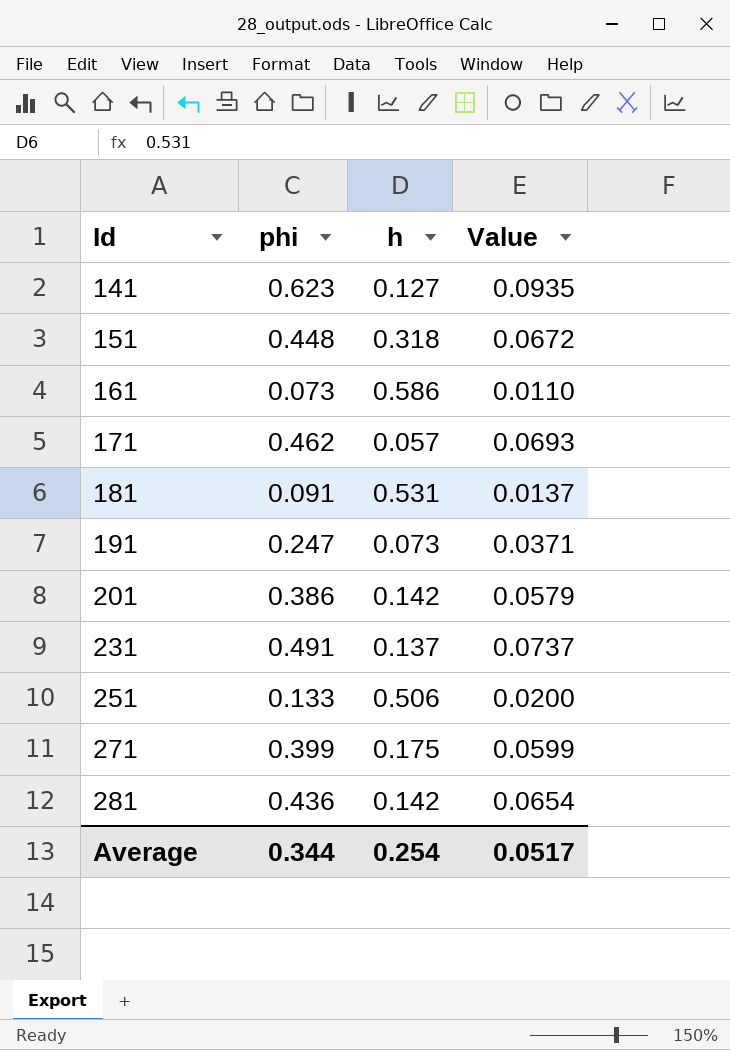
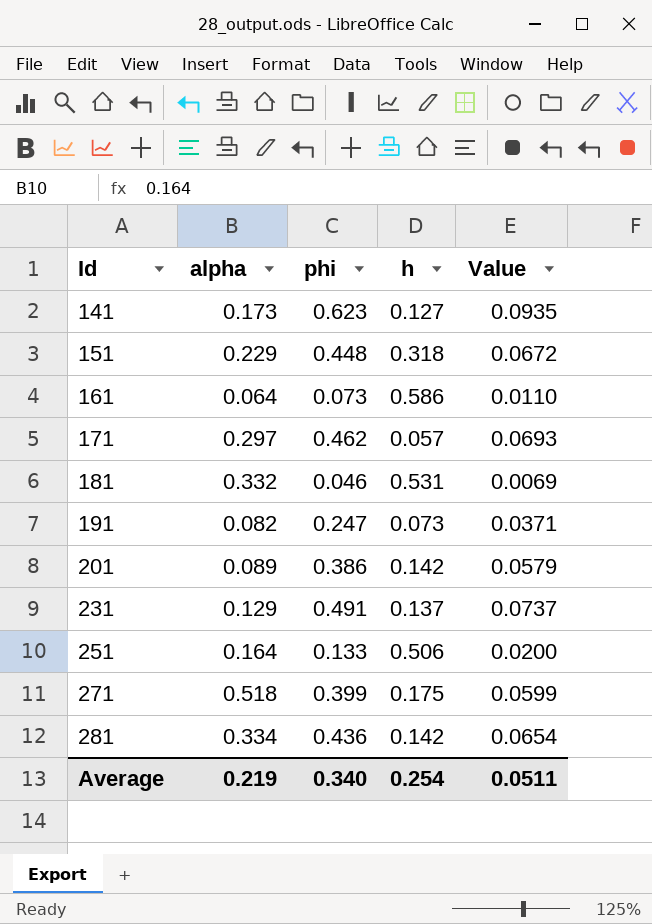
column alpha | position: none -> 2
181 | phi: 0.091 -> 0.046
181 | Value: 0.0137 -> 0.0069
Average | phi: 0.344 -> 0.340
Average | Value: 0.0517 -> 0.0511

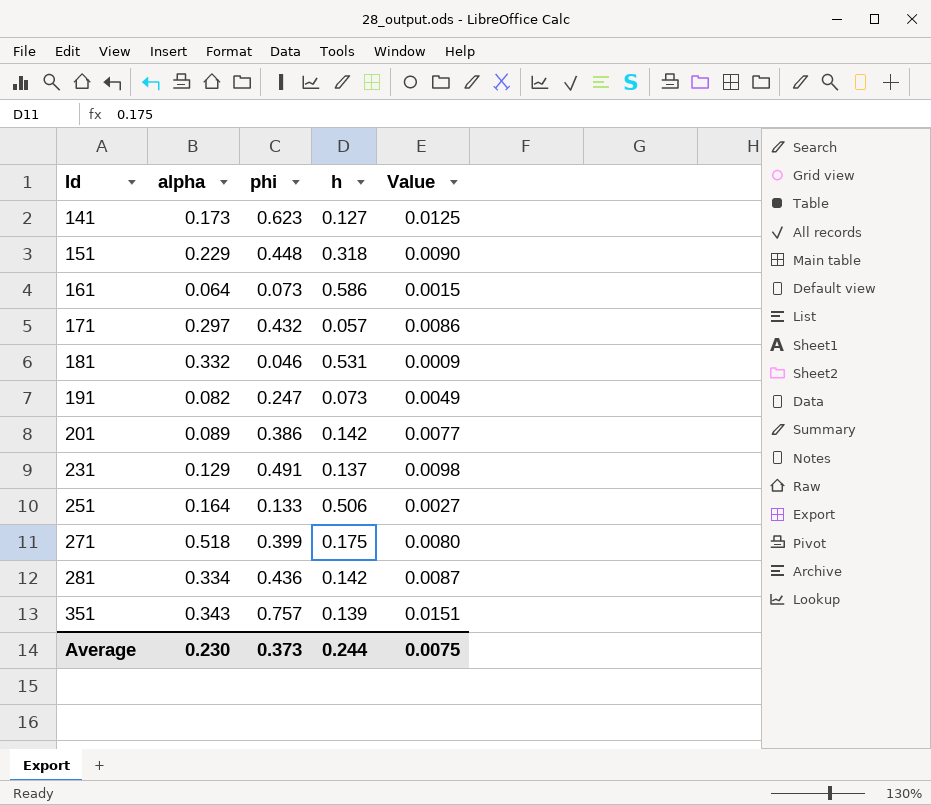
column Value | formula: [phi] * 0.15 -> [phi] * 0.02
171 | phi: 0.462 -> 0.432
row 351: none -> 0.343 | 0.757 | 0.139 | 0.0151
Average | alpha: 0.219 -> 0.230
Average | phi: 0.340 -> 0.373
Average | h: 0.254 -> 0.244
Average | Value: 0.0511 -> 0.0075

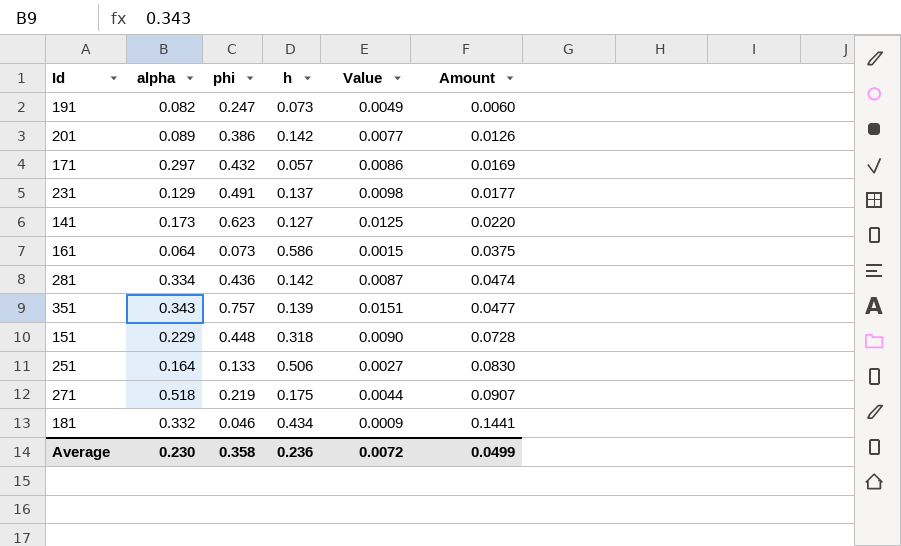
row order: Id ascending -> Amount ascending
column Amount | formula: none -> [alpha] * [h]
271 | phi: 0.399 -> 0.219
271 | Value: 0.0080 -> 0.0044
181 | h: 0.531 -> 0.434
Average | phi: 0.373 -> 0.358
Average | h: 0.244 -> 0.236
Average | Value: 0.0075 -> 0.0072

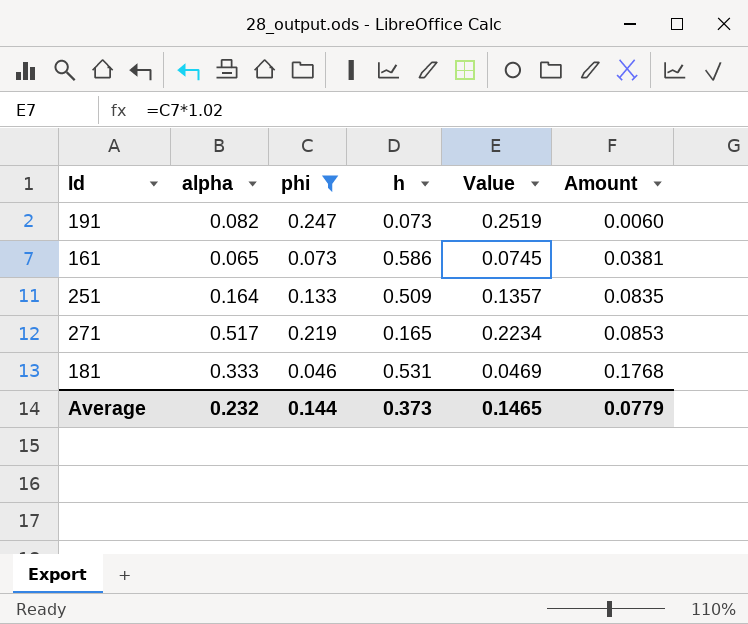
filter: none -> phi <= 0.247
column Value | formula: [phi] * 0.02 -> [phi] * 1.02
161 | alpha: 0.064 -> 0.065
161 | Amount: 0.0375 -> 0.0381
251 | h: 0.506 -> 0.509
251 | Amount: 0.0830 -> 0.0835
271 | alpha: 0.518 -> 0.517
271 | h: 0.175 -> 0.165
271 | Amount: 0.0907 -> 0.0853
181 | alpha: 0.332 -> 0.333
181 | h: 0.434 -> 0.531
181 | Amount: 0.1441 -> 0.1768
Average | alpha: 0.230 -> 0.232
Average | phi: 0.358 -> 0.144
Average | h: 0.236 -> 0.373
Average | Value: 0.0072 -> 0.1465
Average | Amount: 0.0499 -> 0.0779

